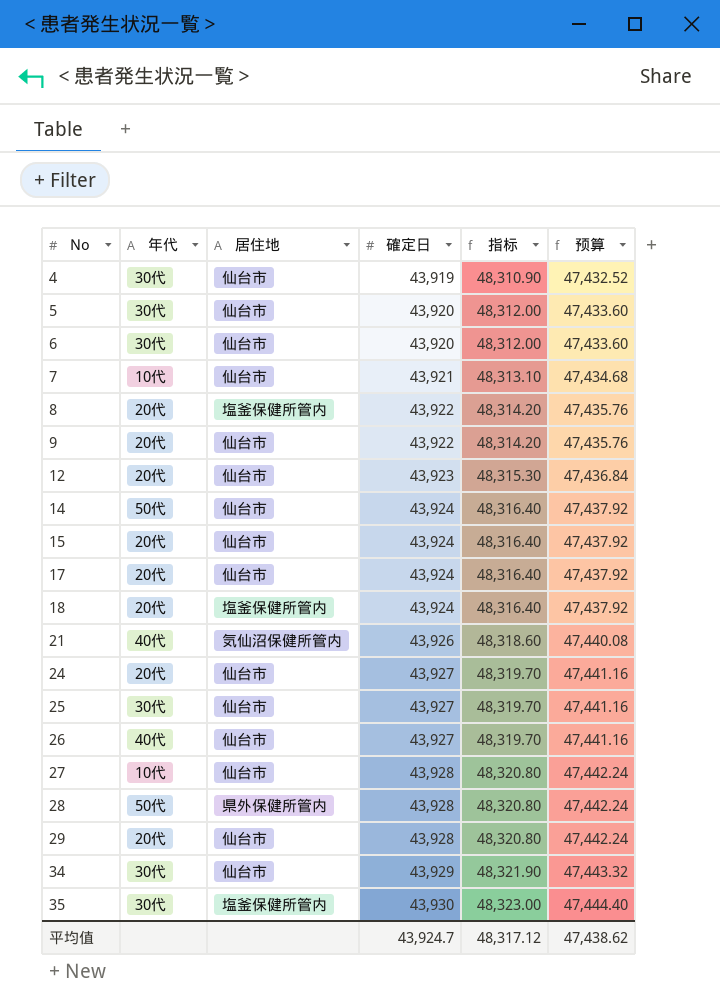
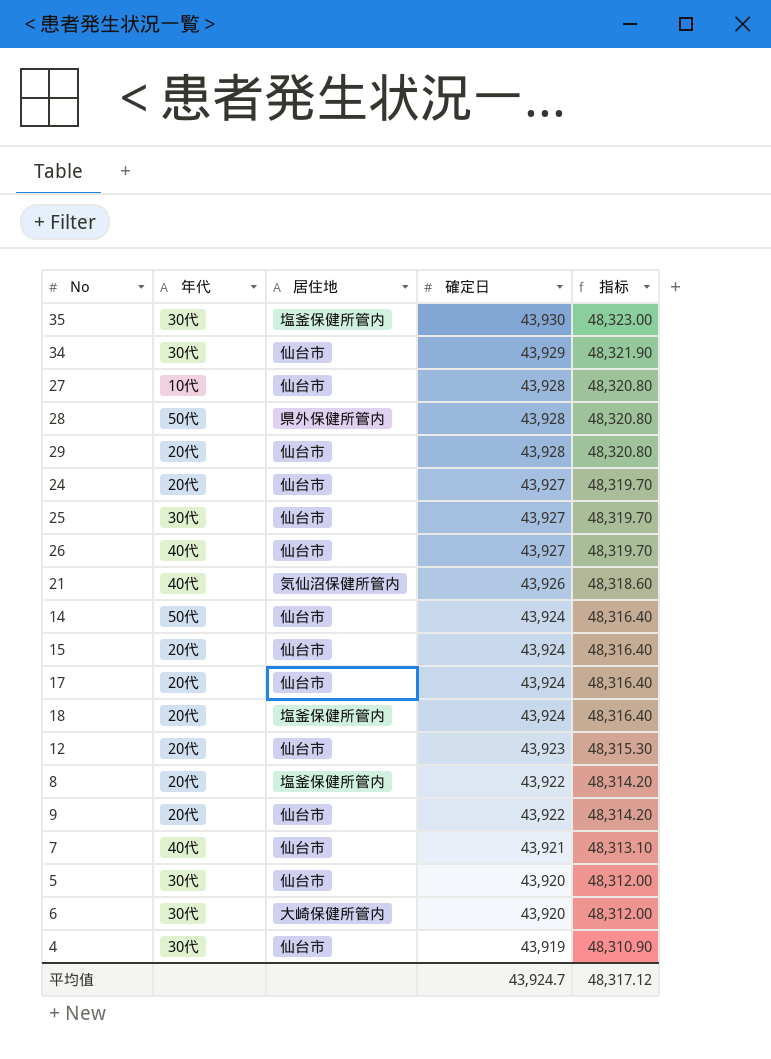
row order: No ascending -> 確定日 descending
column 预算 | formula: [確定日] * 1.08 -> none
7 | 年代: 10代 -> 40代
6 | 居住地: 仙台市 -> 大崎保健所管内

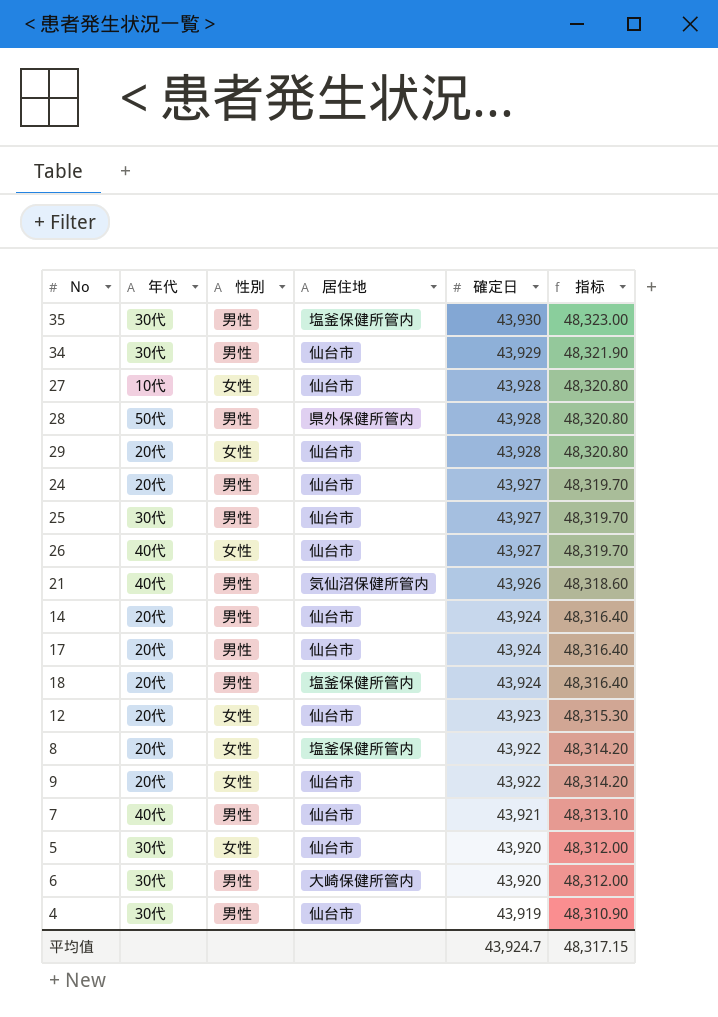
column 性別 | position: none -> 3
row 15: 20代 | 仙台市 | 43,924 | 48,316.40 -> none
14 | 年代: 50代 -> 20代
平均值 | 指标: 48,317.12 -> 48,317.15

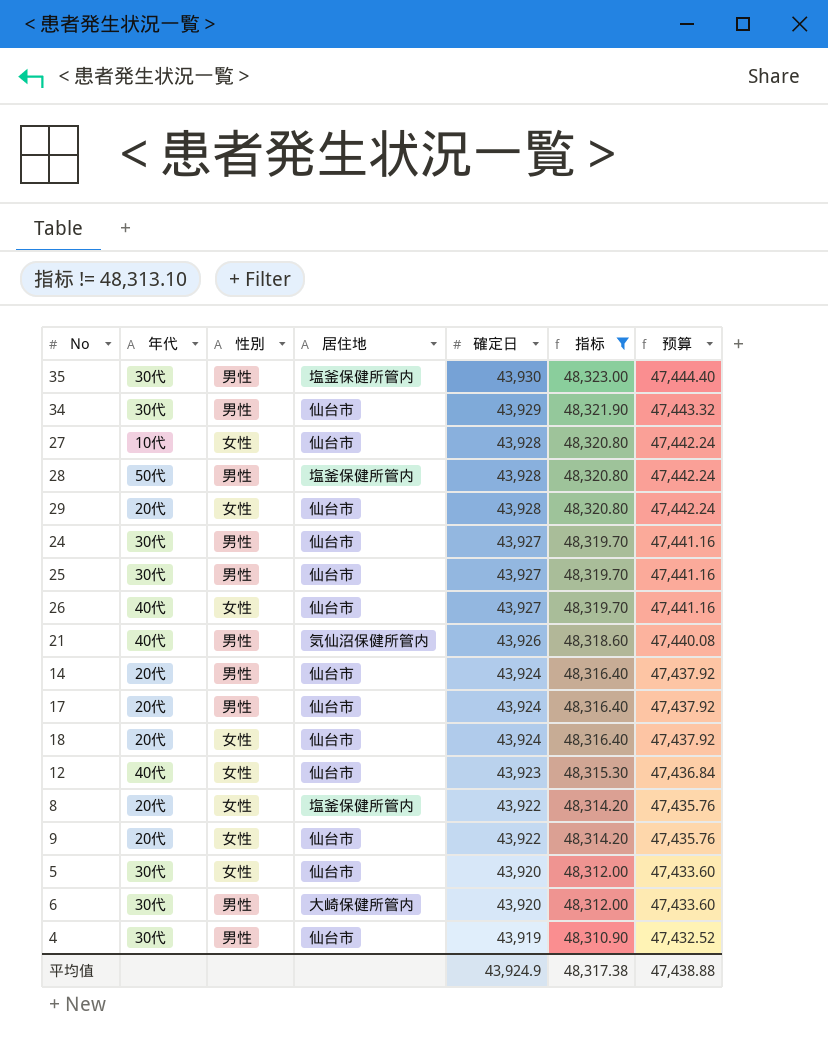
filter: none -> 指标 != 48,313.10
column 预算 | formula: none -> [確定日] * 1.08
28 | 居住地: 県外保健所管内 -> 塩釜保健所管内
24 | 年代: 20代 -> 30代
18 | 性別: 男性 -> 女性
18 | 居住地: 塩釜保健所管内 -> 仙台市
12 | 年代: 20代 -> 40代
平均值 | 確定日: 43,924.7 -> 43,924.9
平均值 | 指标: 48,317.15 -> 48,317.38

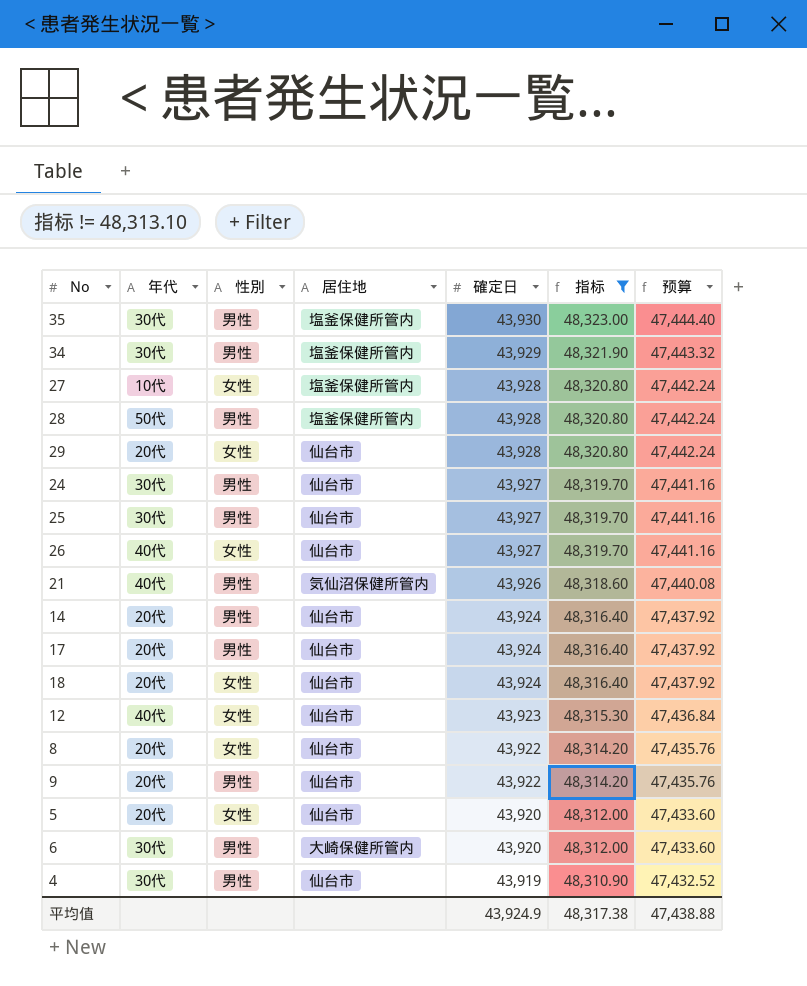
34 | 居住地: 仙台市 -> 塩釜保健所管内
27 | 居住地: 仙台市 -> 塩釜保健所管内
8 | 居住地: 塩釜保健所管内 -> 仙台市
9 | 性別: 女性 -> 男性
5 | 年代: 30代 -> 20代

